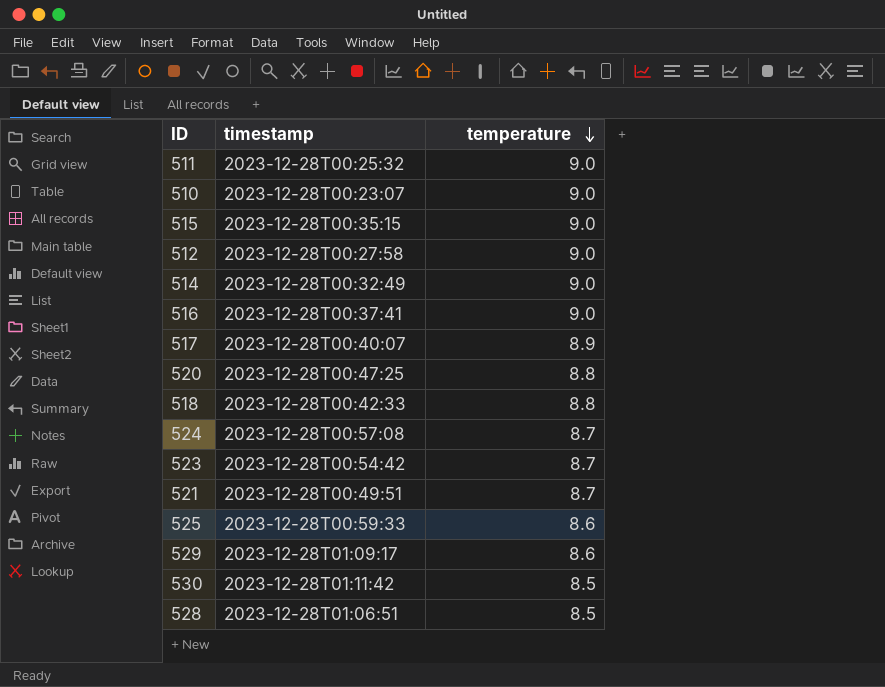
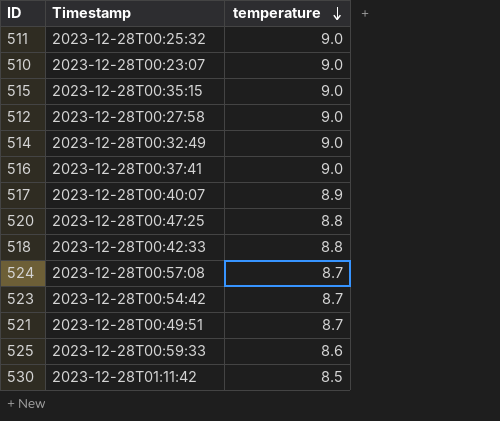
column name: timestamp -> Timestamp
row 529: 2023-12-28T01:09:17 | 8.6 -> none
row 528: 2023-12-28T01:06:51 | 8.5 -> none

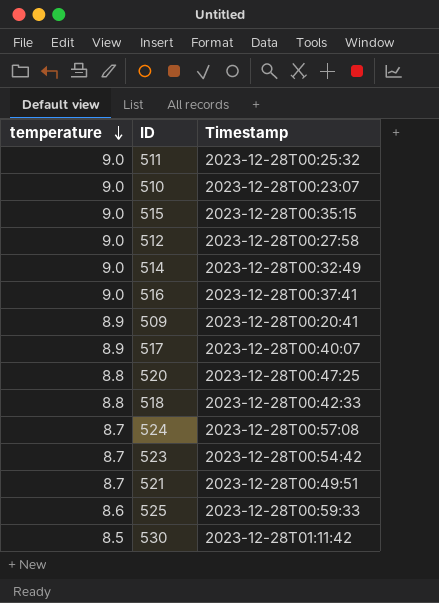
column temperature | position: 3 -> 1
row 509: none -> 8.9 | 2023-12-28T00:20:41

